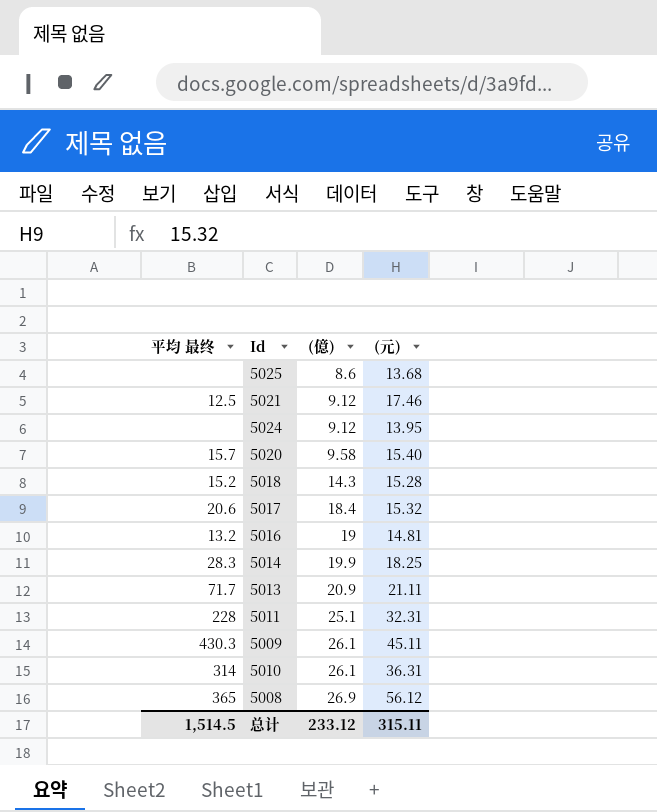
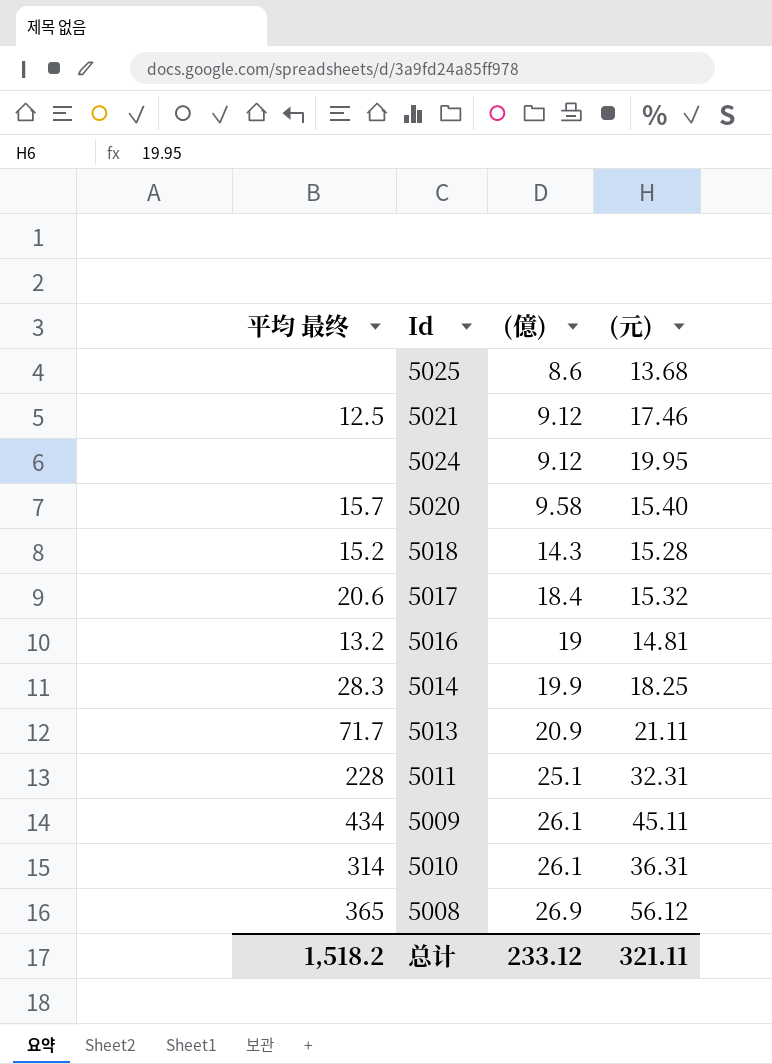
5024 | (元): 13.95 -> 19.95
5009 | 平均 最终: 430.3 -> 434
总计 | 平均 最终: 1,514.5 -> 1,518.2
总计 | (元): 315.11 -> 321.11

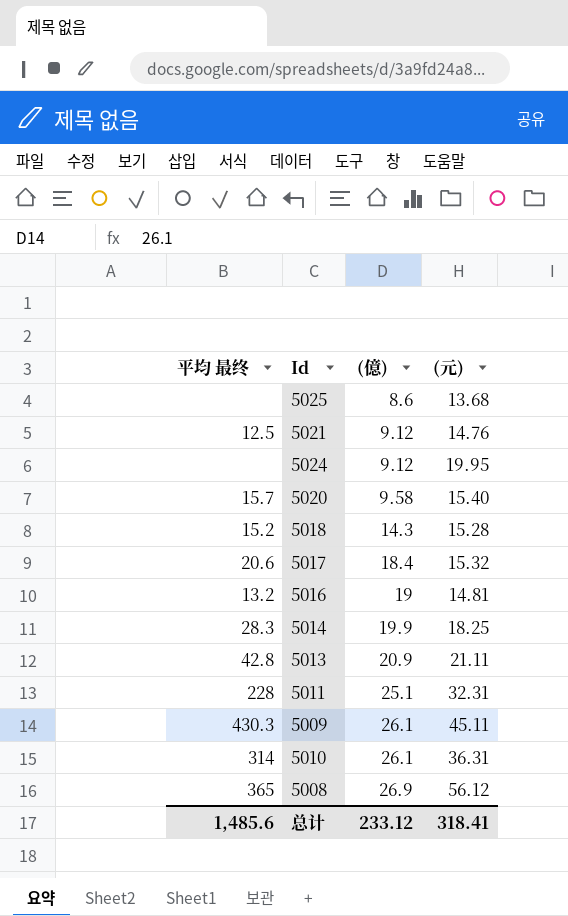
5021 | (元): 17.46 -> 14.76
5013 | 平均 最终: 71.7 -> 42.8
5009 | 平均 最终: 434 -> 430.3
总计 | 平均 最终: 1,518.2 -> 1,485.6
总计 | (元): 321.11 -> 318.41

